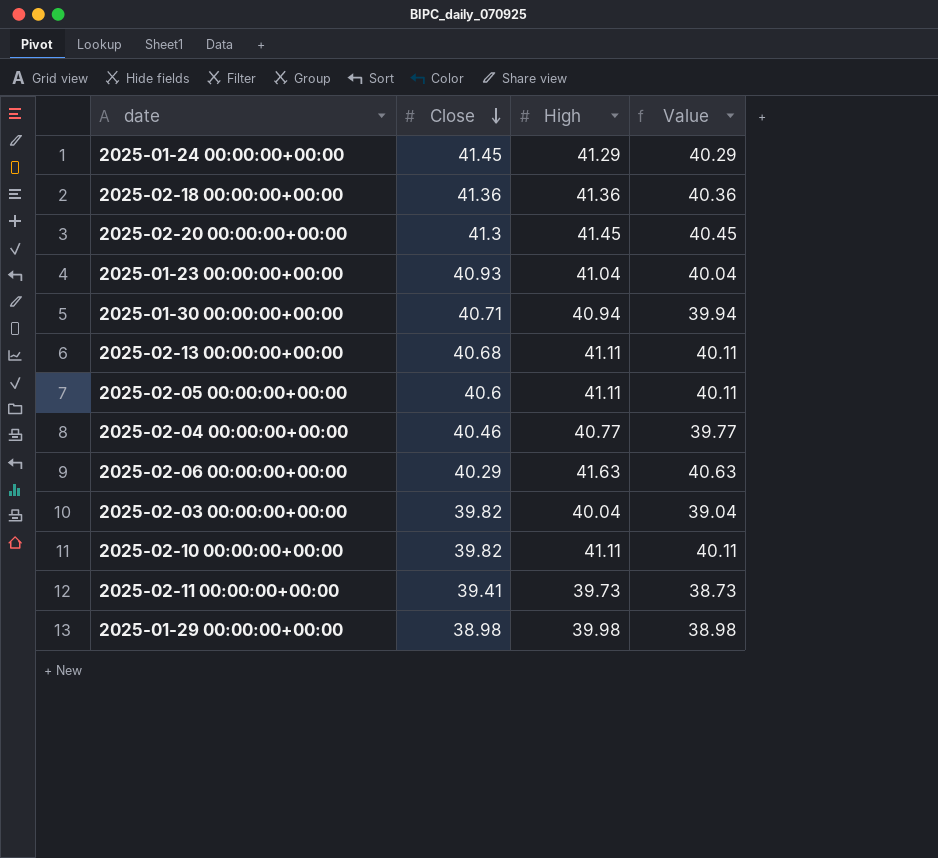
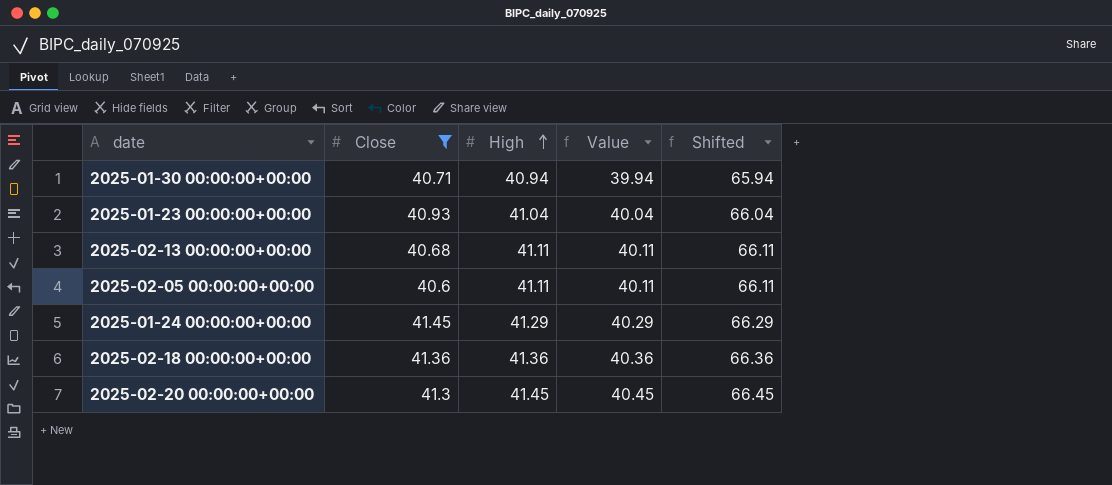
filter: none -> Close >= 40.6
row order: Close descending -> High ascending
column Shifted | formula: none -> [High] + 25

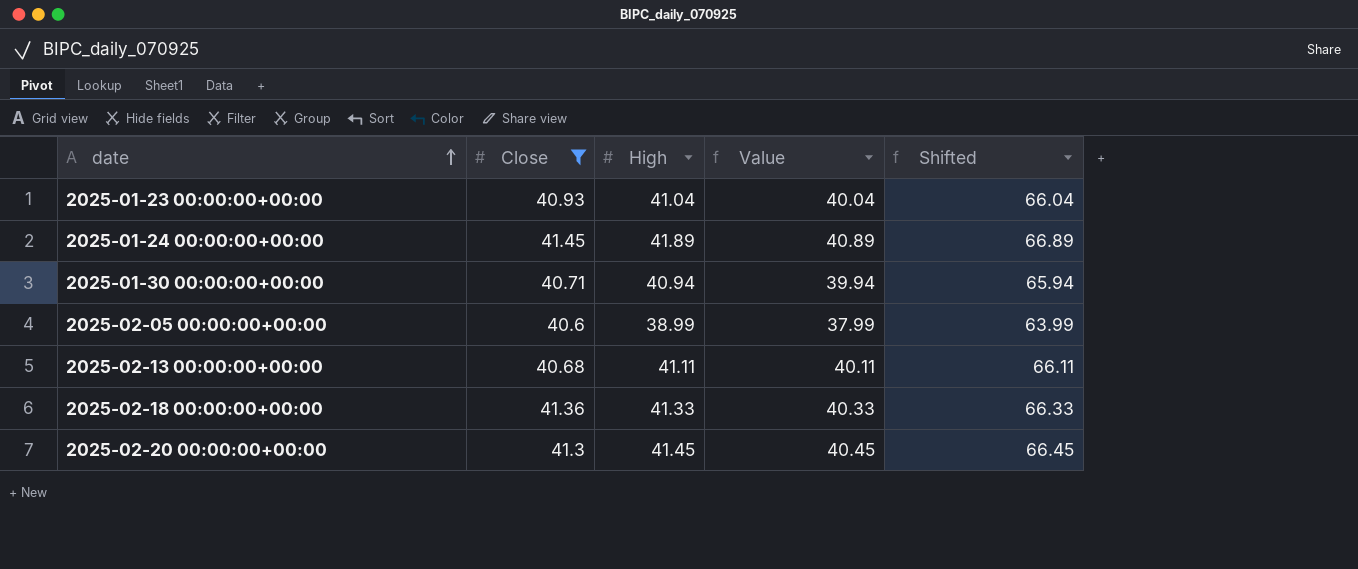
row order: High ascending -> date ascending
2025-01-24 00:00:00+00:00 | High: 41.29 -> 41.89
2025-01-24 00:00:00+00:00 | Value: 40.29 -> 40.89
2025-01-24 00:00:00+00:00 | Shifted: 66.29 -> 66.89
2025-02-05 00:00:00+00:00 | High: 41.11 -> 38.99
2025-02-05 00:00:00+00:00 | Value: 40.11 -> 37.99
2025-02-05 00:00:00+00:00 | Shifted: 66.11 -> 63.99
2025-02-18 00:00:00+00:00 | High: 41.36 -> 41.33
2025-02-18 00:00:00+00:00 | Value: 40.36 -> 40.33
2025-02-18 00:00:00+00:00 | Shifted: 66.36 -> 66.33

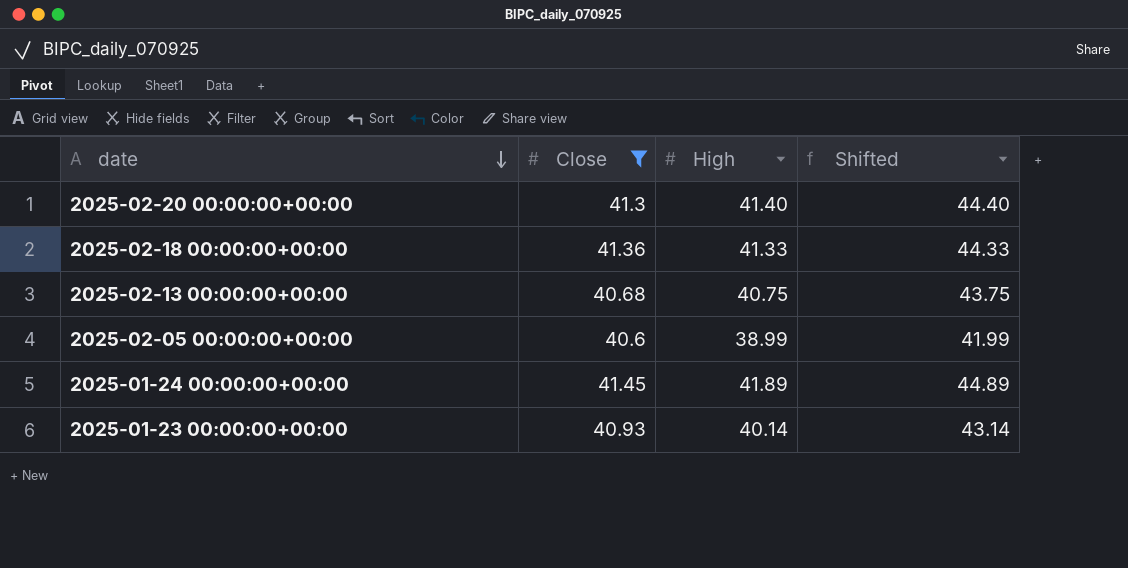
row order: date ascending -> date descending
column Value | formula: [High] - 1 -> none
column Shifted | formula: [High] + 25 -> [High] + 3
row 2025-01-30 00:00:00+00:00: 40.71 | 40.94 | 39.94 | 65.94 -> none
2025-02-20 00:00:00+00:00 | High: 41.45 -> 41.40
2025-02-13 00:00:00+00:00 | High: 41.11 -> 40.75
2025-01-23 00:00:00+00:00 | High: 41.04 -> 40.14

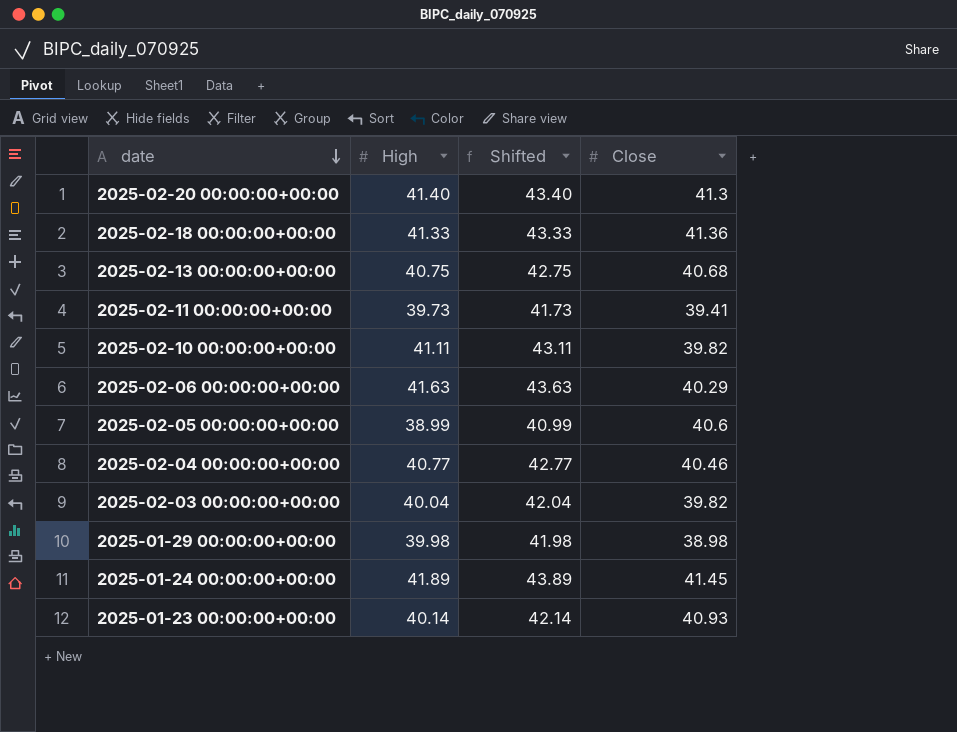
filter: Close >= 40.6 -> none
column Shifted | formula: [High] + 3 -> [High] + 2
column Close | position: 2 -> 4

